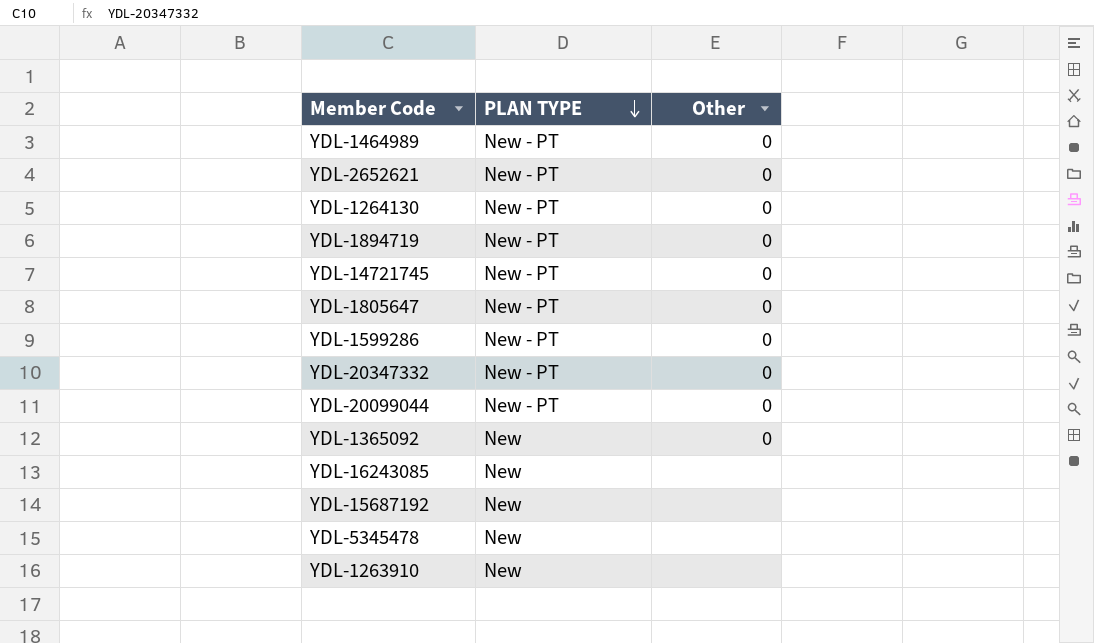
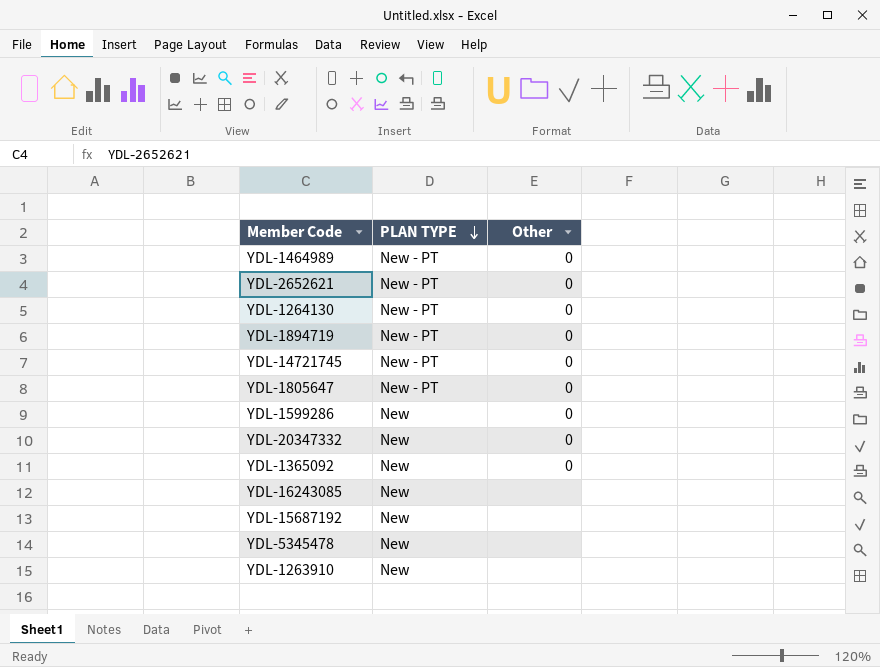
row YDL-20099044: New - PT | 0 -> none
YDL-1599286 | PLAN TYPE: New - PT -> New
YDL-20347332 | PLAN TYPE: New - PT -> New

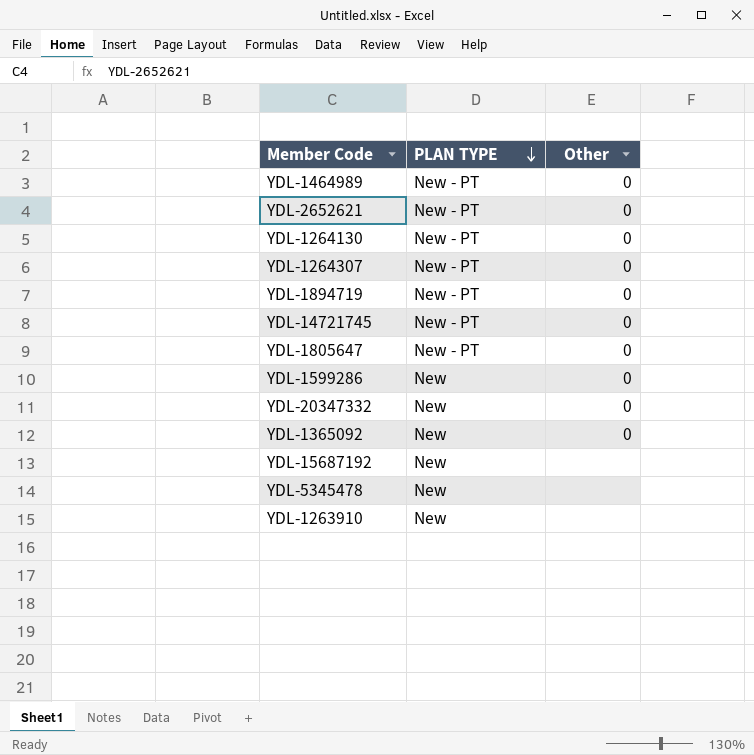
row YDL-16243085: New | none -> none
row YDL-1264307: none -> New - PT | 0

